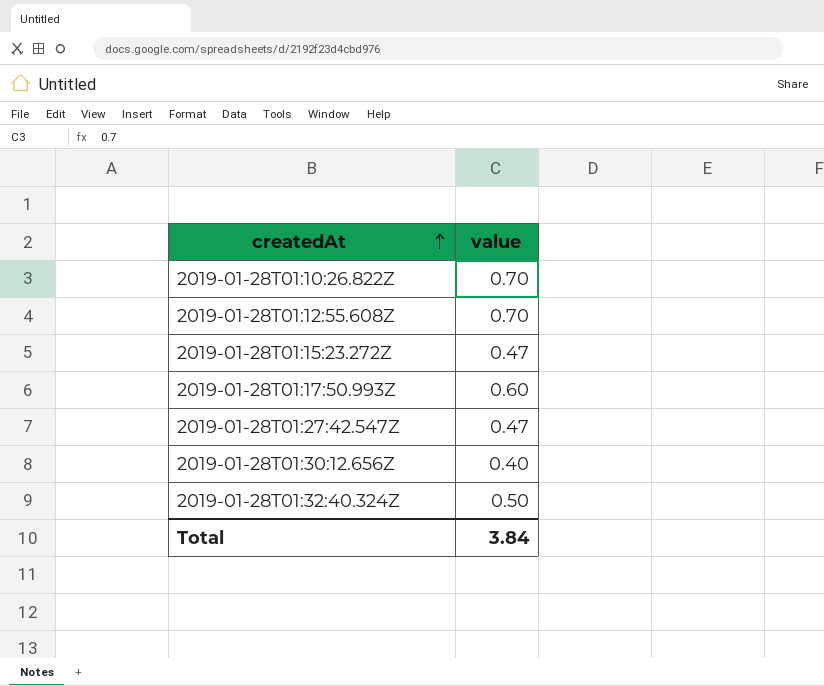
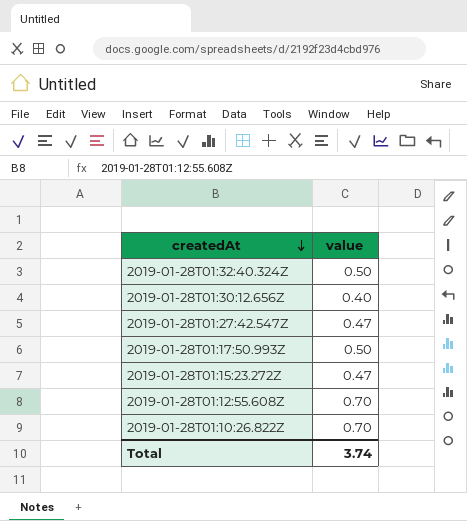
row order: createdAt ascending -> createdAt descending
2019-01-28T01:17:50.993Z | value: 0.60 -> 0.50
Total | value: 3.84 -> 3.74

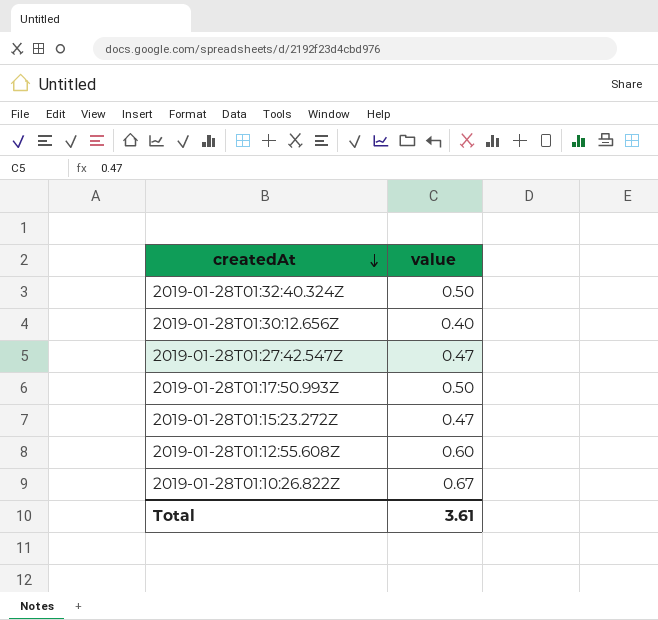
2019-01-28T01:12:55.608Z | value: 0.70 -> 0.60
2019-01-28T01:10:26.822Z | value: 0.70 -> 0.67
Total | value: 3.74 -> 3.61

